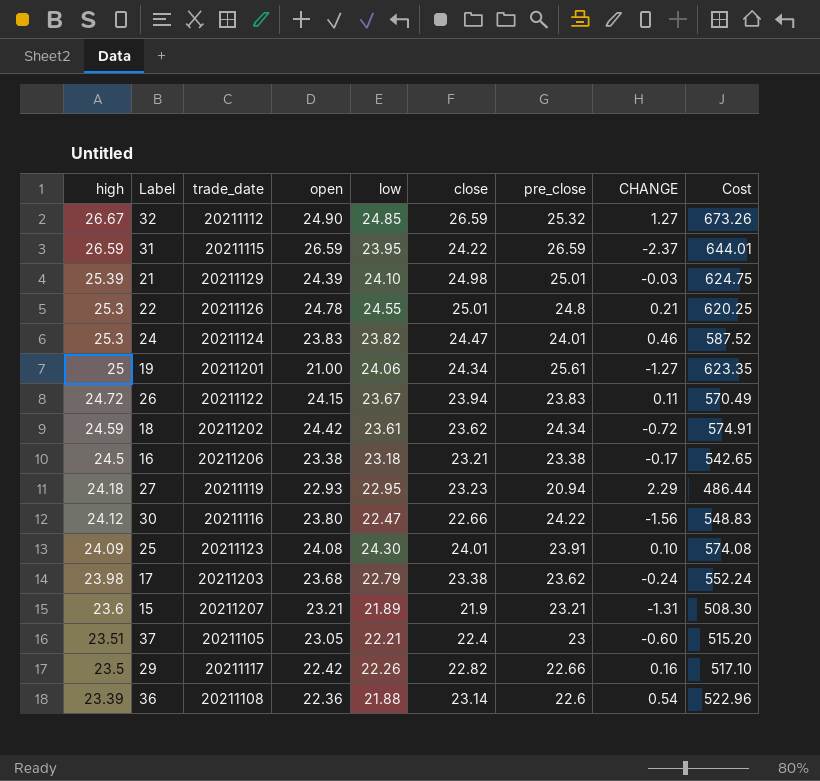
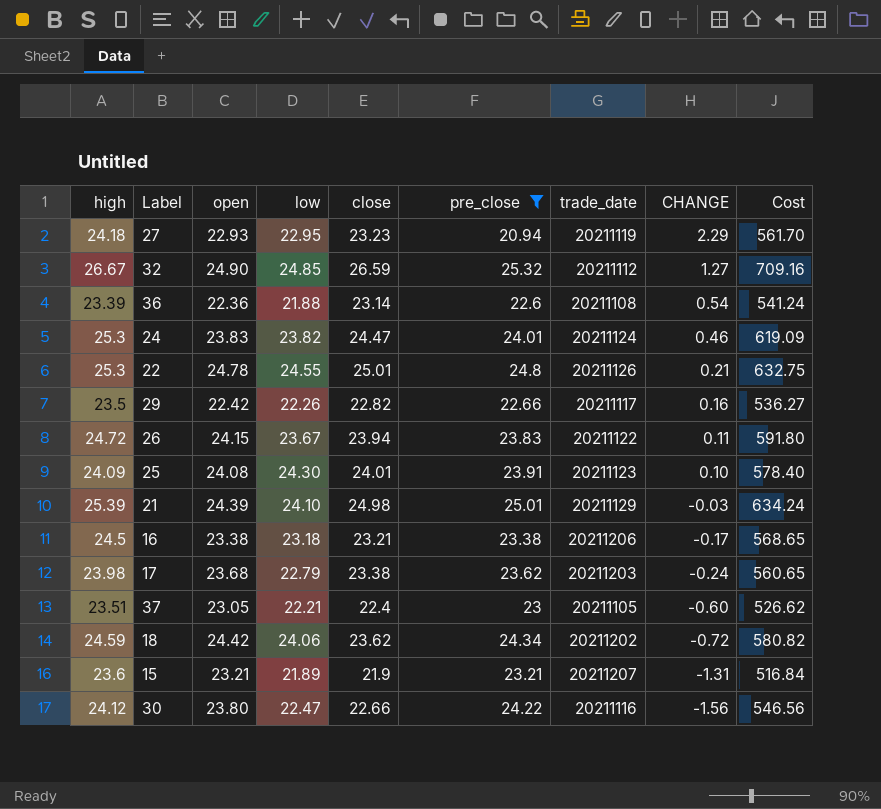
filter: none -> pre_close <= 25.32
row order: high descending -> CHANGE descending
column trade_date | position: 3 -> 7
column Cost | formula: [close] * [pre_close] -> [high] * [close]
18 | low: 23.61 -> 24.06

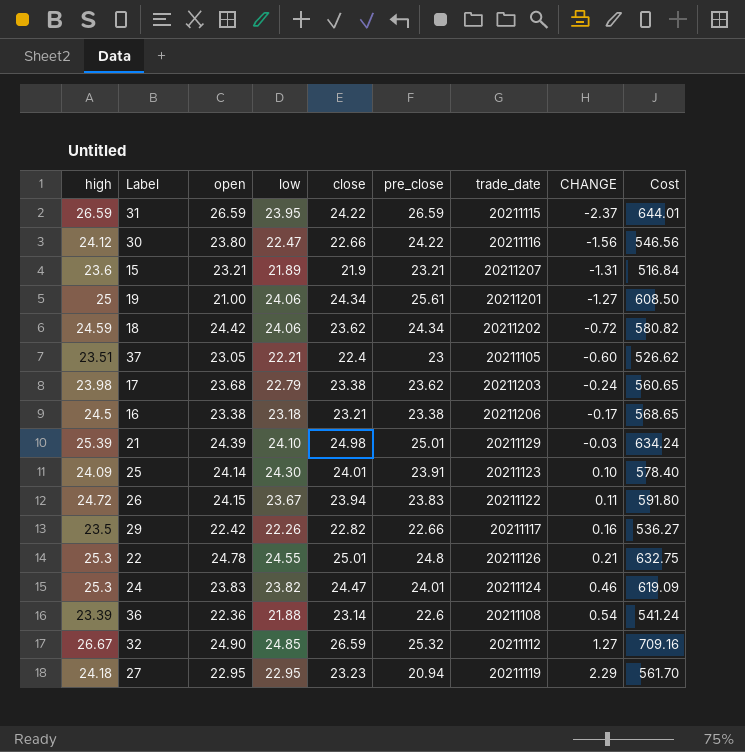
filter: pre_close <= 25.32 -> none
row order: CHANGE descending -> CHANGE ascending
25 | open: 24.08 -> 24.14
27 | open: 22.93 -> 22.95

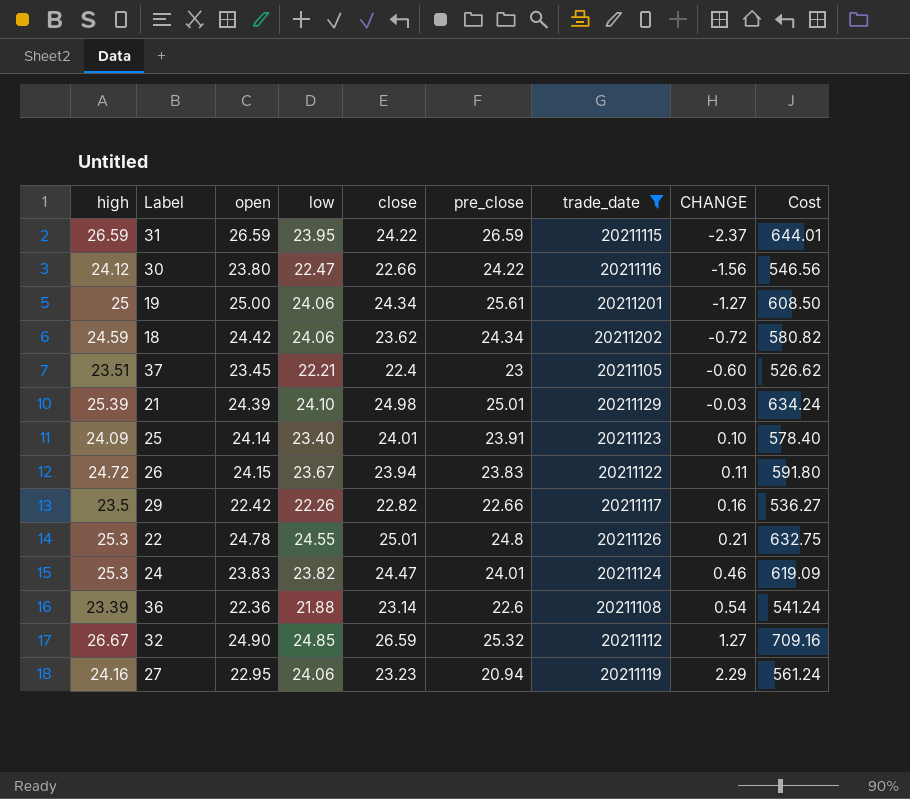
filter: none -> trade_date <= 20211202
19 | open: 21.00 -> 25.00
37 | open: 23.05 -> 23.45
25 | low: 24.30 -> 23.40
27 | high: 24.18 -> 24.16
27 | low: 22.95 -> 24.06
27 | Cost: 561.70 -> 561.24

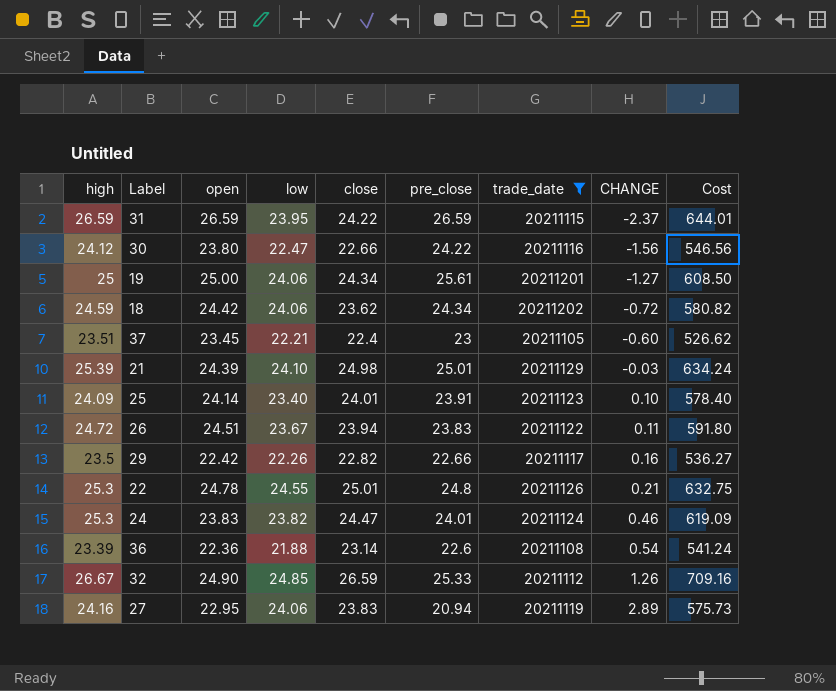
26 | open: 24.15 -> 24.51
32 | pre_close: 25.32 -> 25.33
32 | CHANGE: 1.27 -> 1.26
27 | close: 23.23 -> 23.83
27 | CHANGE: 2.29 -> 2.89
27 | Cost: 561.24 -> 575.73

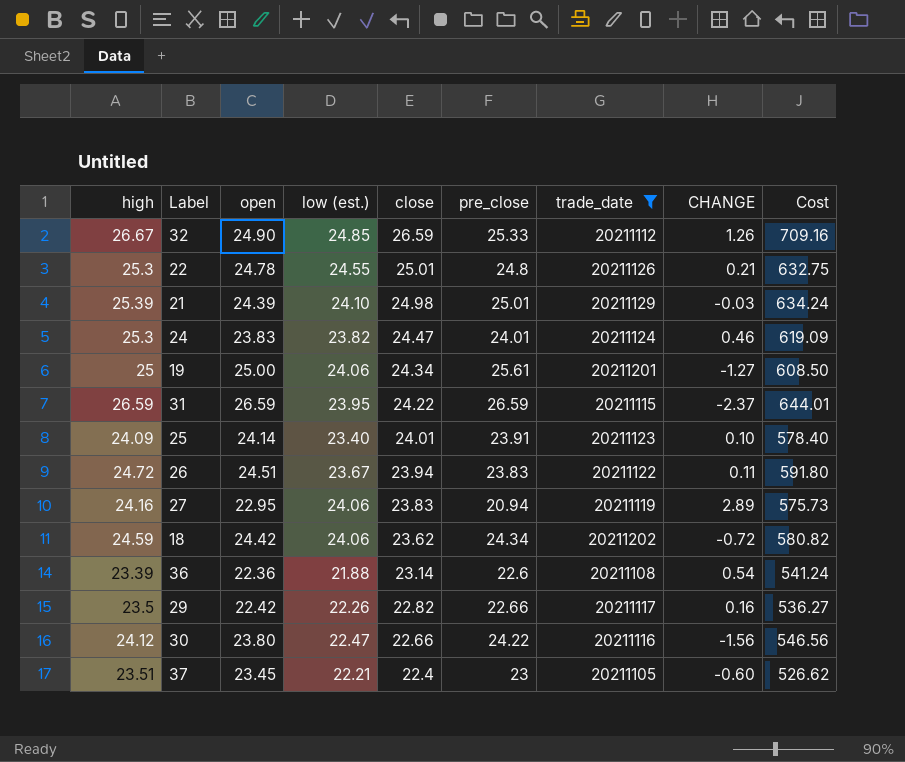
row order: CHANGE ascending -> close descending
column name: low -> low (est.)

